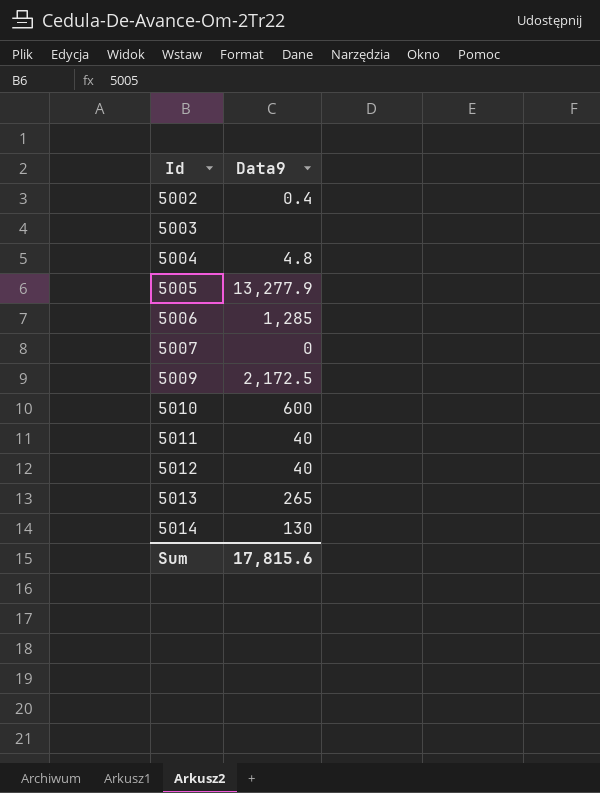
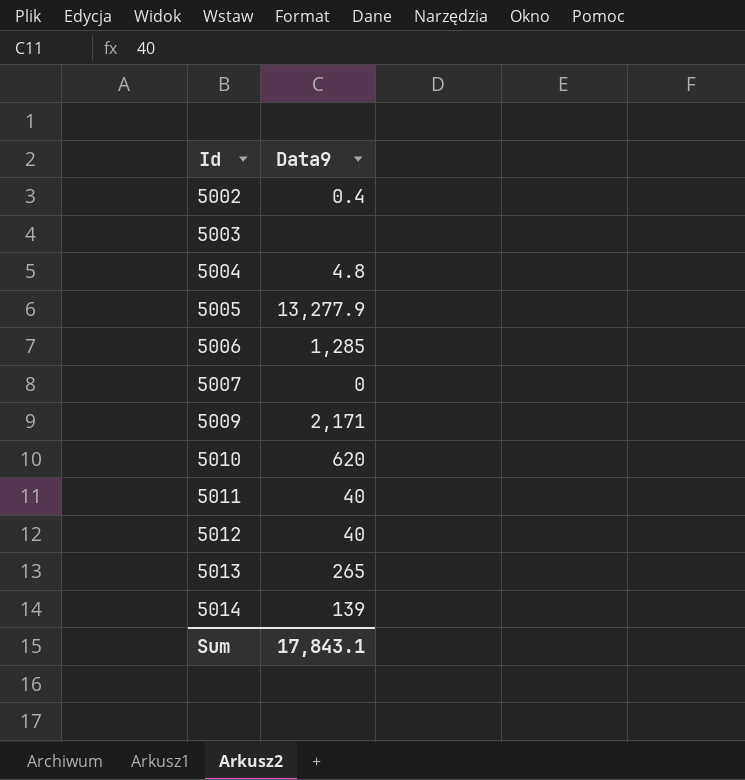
5009 | Data9: 2,172.5 -> 2,171
5010 | Data9: 600 -> 620
5014 | Data9: 130 -> 139
Sum | Data9: 17,815.6 -> 17,843.1

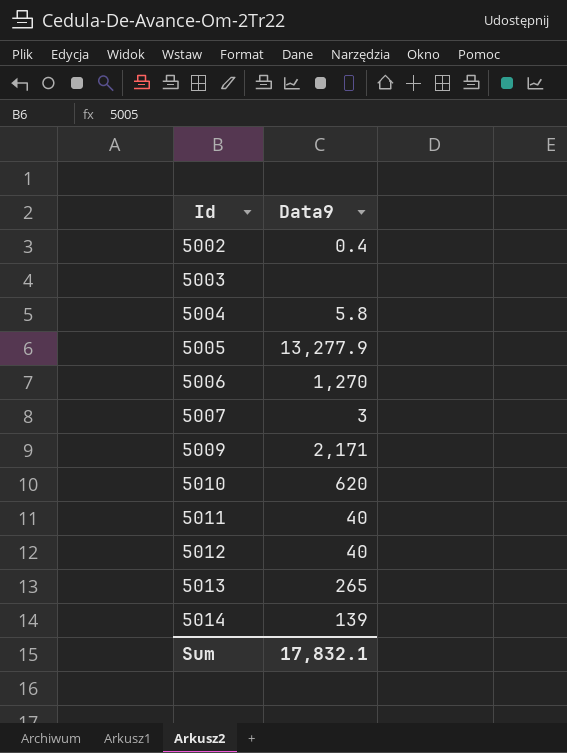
5004 | Data9: 4.8 -> 5.8
5006 | Data9: 1,285 -> 1,270
5007 | Data9: 0 -> 3
Sum | Data9: 17,843.1 -> 17,832.1

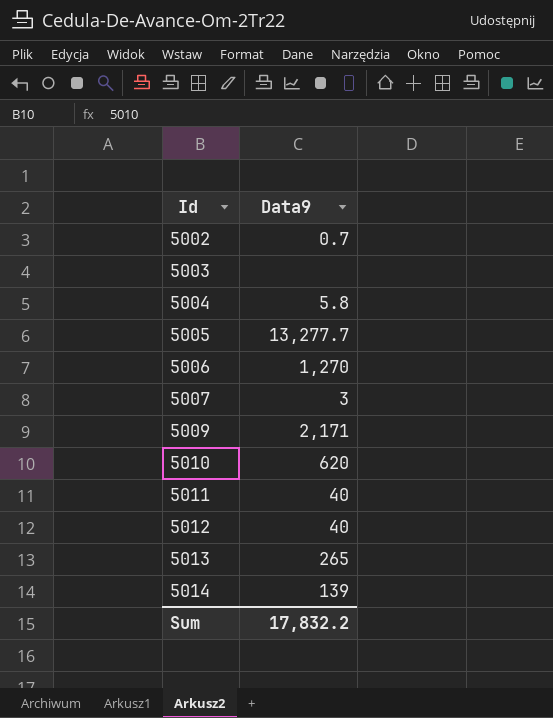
5002 | Data9: 0.4 -> 0.7
5005 | Data9: 13,277.9 -> 13,277.7
Sum | Data9: 17,832.1 -> 17,832.2

